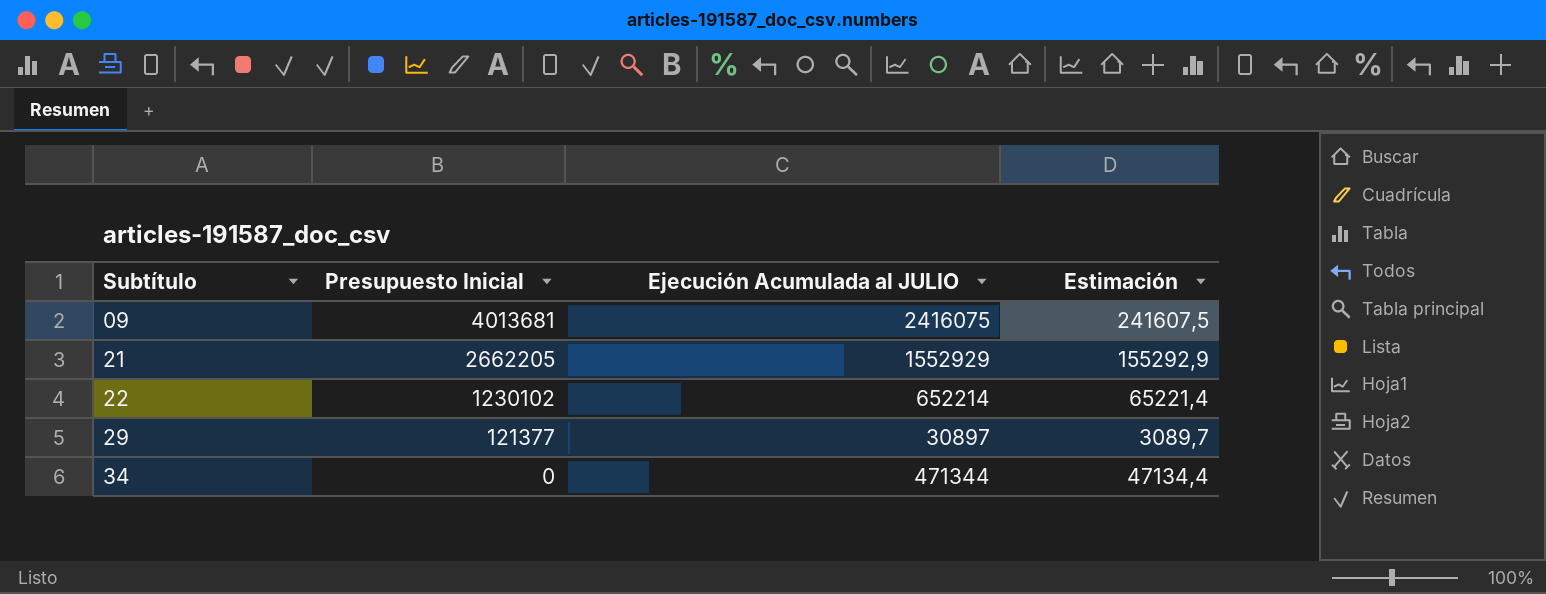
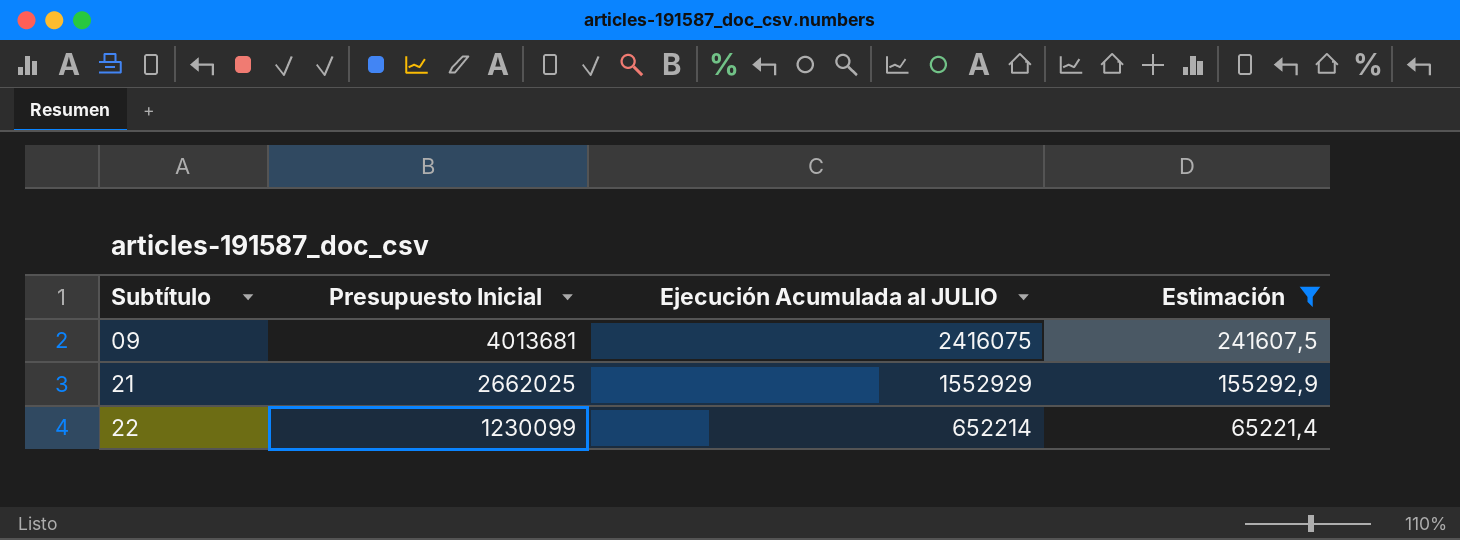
filter: none -> Estimación >= 65221,4
21 | Presupuesto Inicial: 2662205 -> 2662025
22 | Presupuesto Inicial: 1230102 -> 1230099

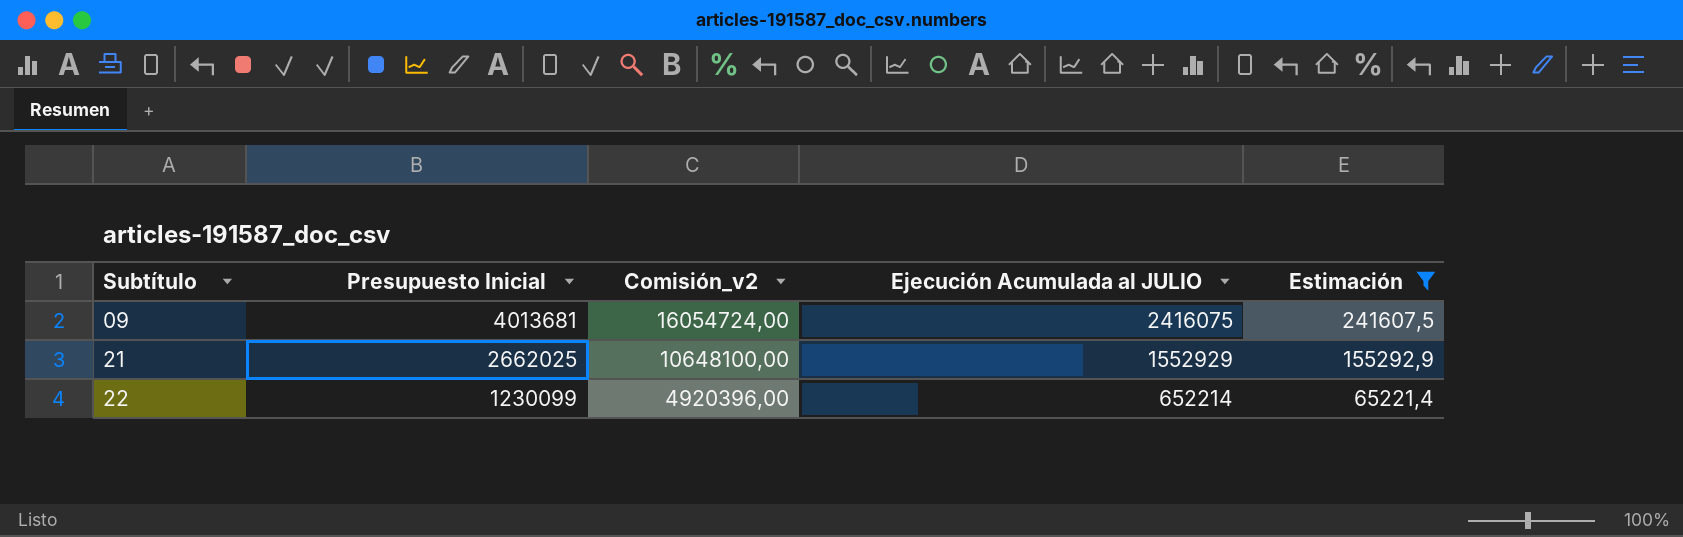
column Comisión_v2 | formula: none -> [Presupuesto Inicial] * 4

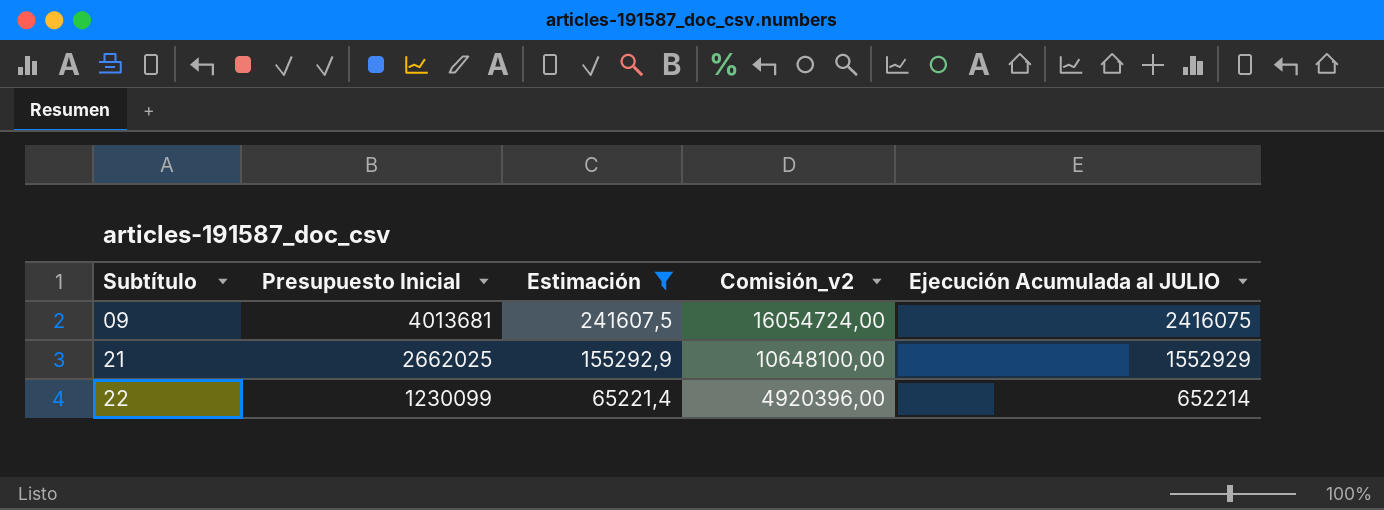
column Estimación | position: 5 -> 3

